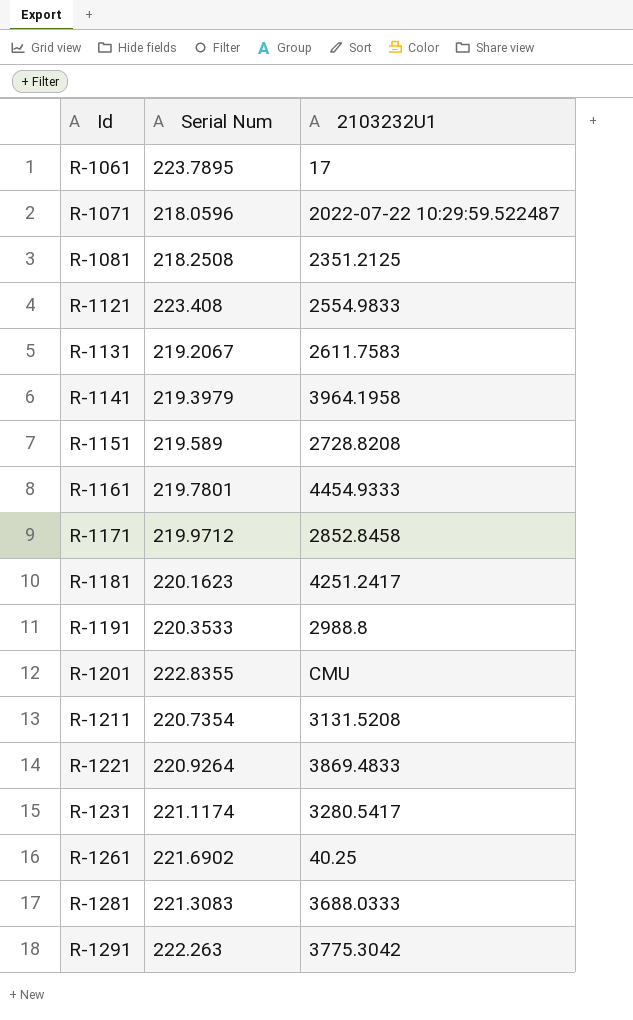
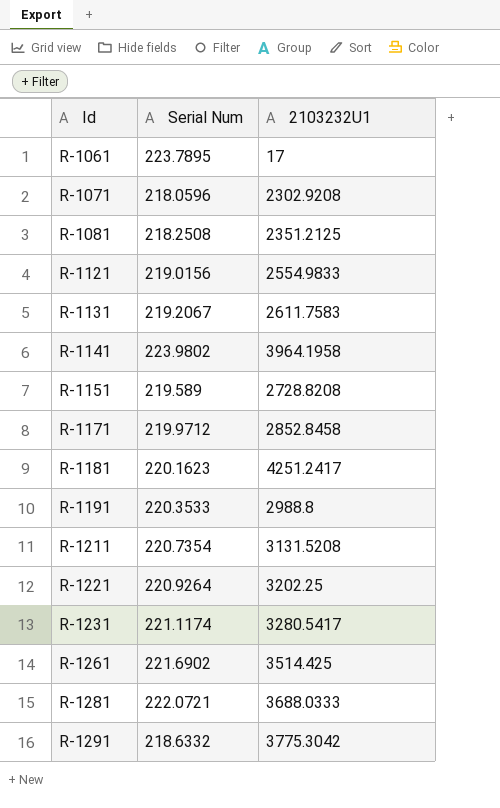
row R-1161: 219.7801 | 4454.9333 -> none
row R-1201: 222.8355 | CMU -> none
R-1071 | 2103232U1: 2022-07-22 10:29:59.522487 -> 2302.9208
R-1121 | Serial Num: 223.408 -> 219.0156
R-1141 | Serial Num: 219.3979 -> 223.9802
R-1221 | 2103232U1: 3869.4833 -> 3202.25
R-1261 | 2103232U1: 40.25 -> 3514.425
R-1281 | Serial Num: 221.3083 -> 222.0721
R-1291 | Serial Num: 222.263 -> 218.6332

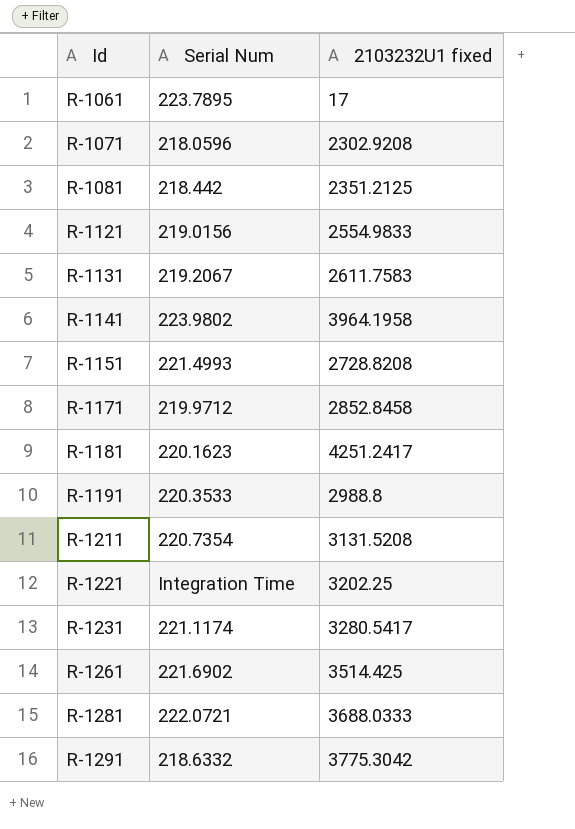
column name: 2103232U1 -> 2103232U1 fixed
R-1081 | Serial Num: 218.2508 -> 218.442
R-1151 | Serial Num: 219.589 -> 221.4993
R-1221 | Serial Num: 220.9264 -> Integration Time

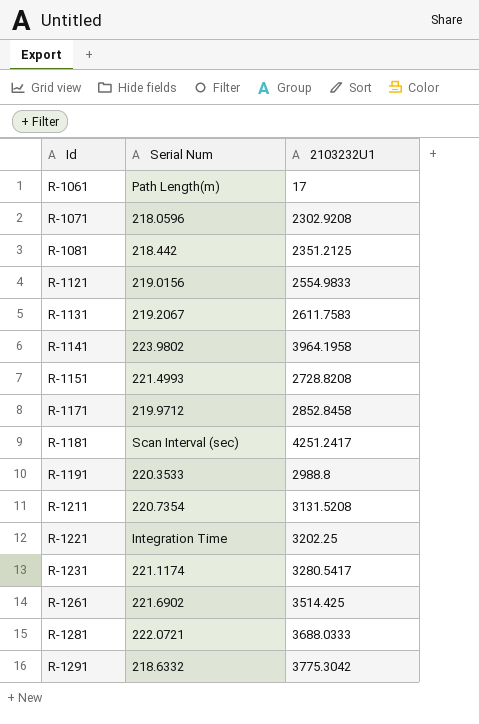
column name: 2103232U1 fixed -> 2103232U1
R-1061 | Serial Num: 223.7895 -> Path Length(m)
R-1181 | Serial Num: 220.1623 -> Scan Interval (sec)

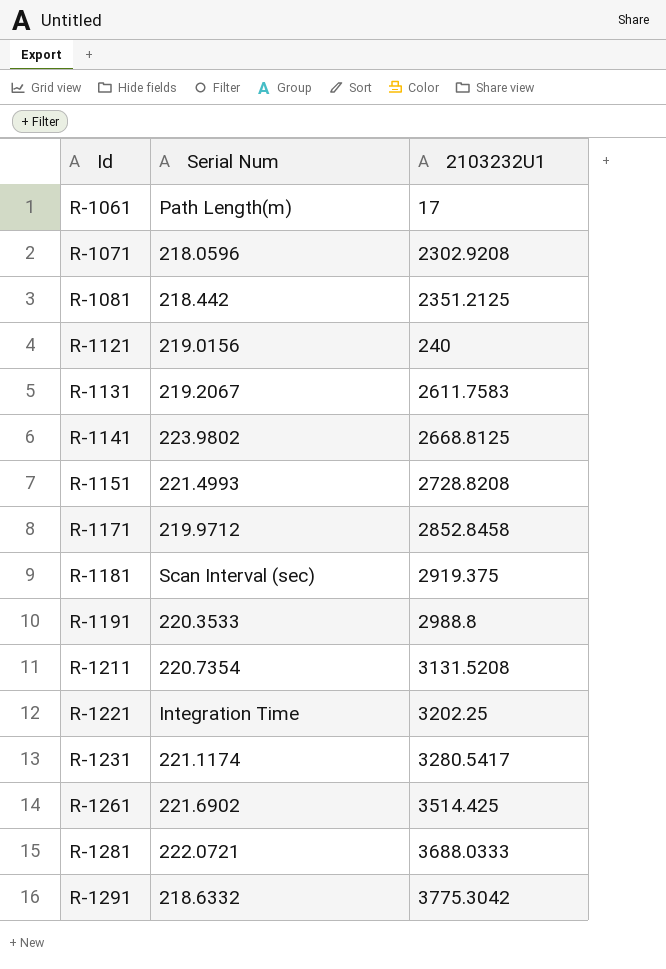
R-1121 | 2103232U1: 2554.9833 -> 240
R-1141 | 2103232U1: 3964.1958 -> 2668.8125
R-1181 | 2103232U1: 4251.2417 -> 2919.375

